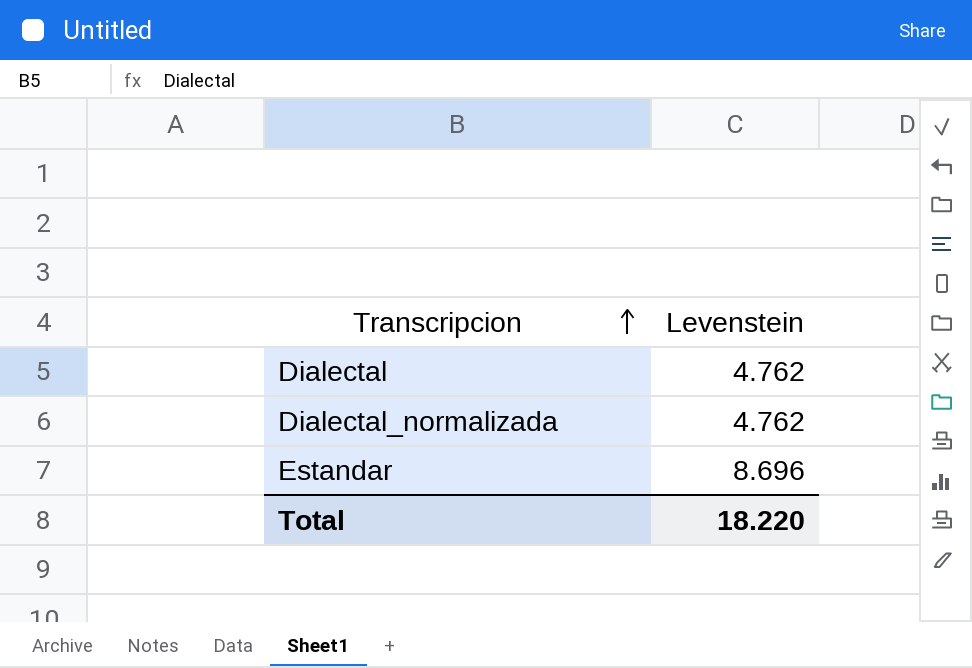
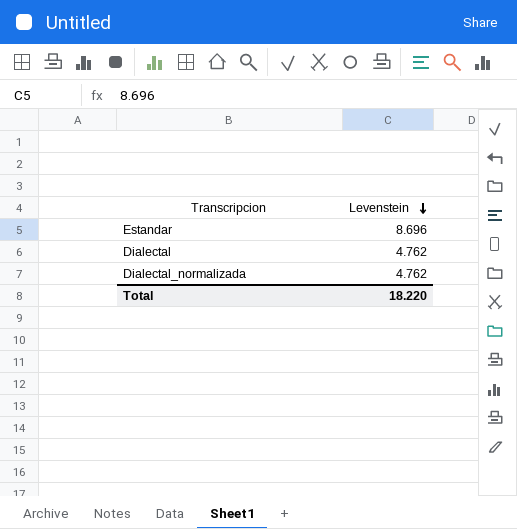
row order: Transcripcion ascending -> Levenstein descending

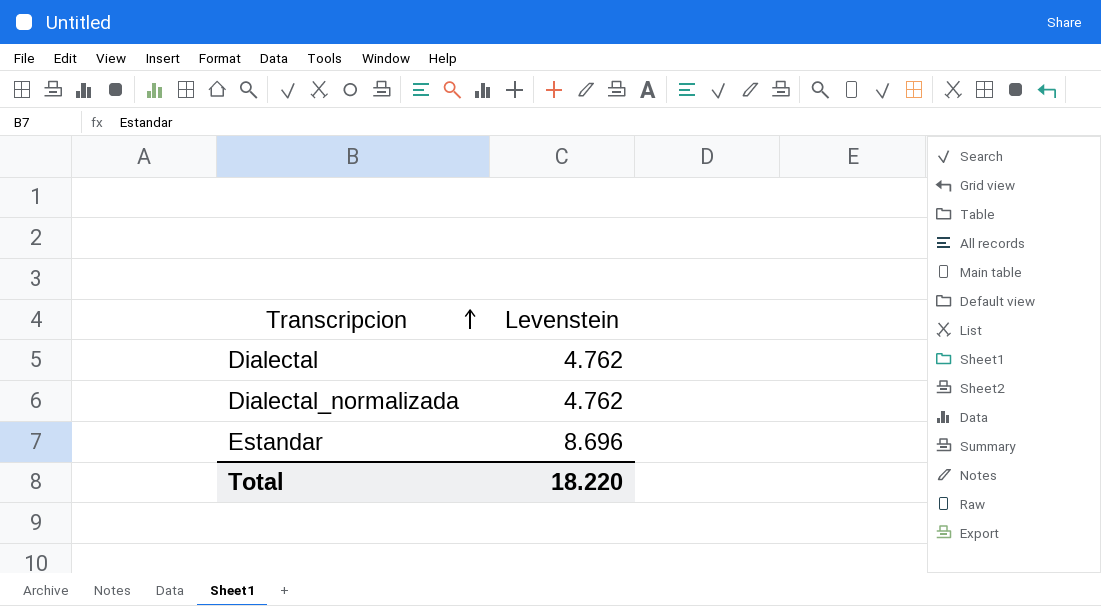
row order: Levenstein descending -> Transcripcion ascending

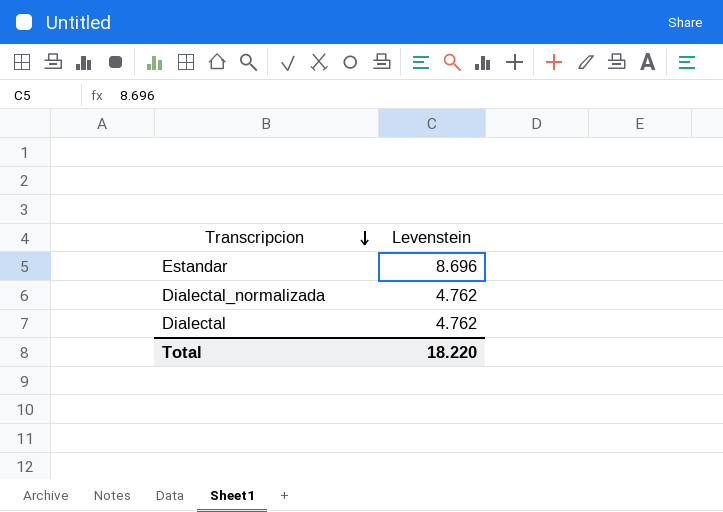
row order: Transcripcion ascending -> Transcripcion descending

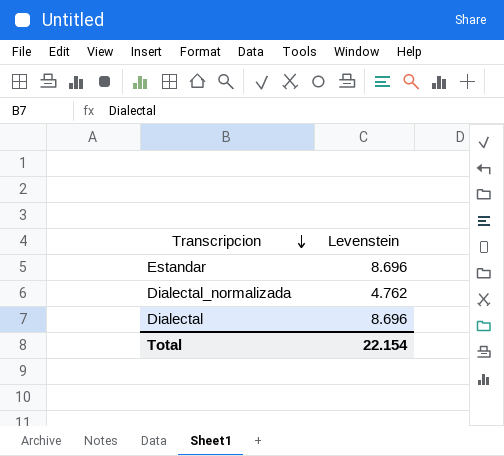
Dialectal | Levenstein: 4.762 -> 8.696
Total | Levenstein: 18.220 -> 22.154

